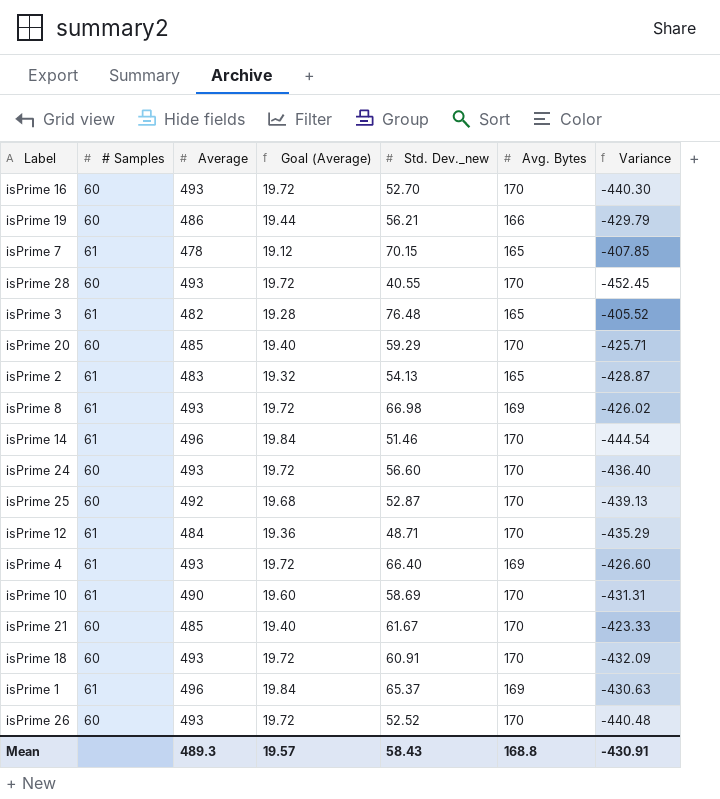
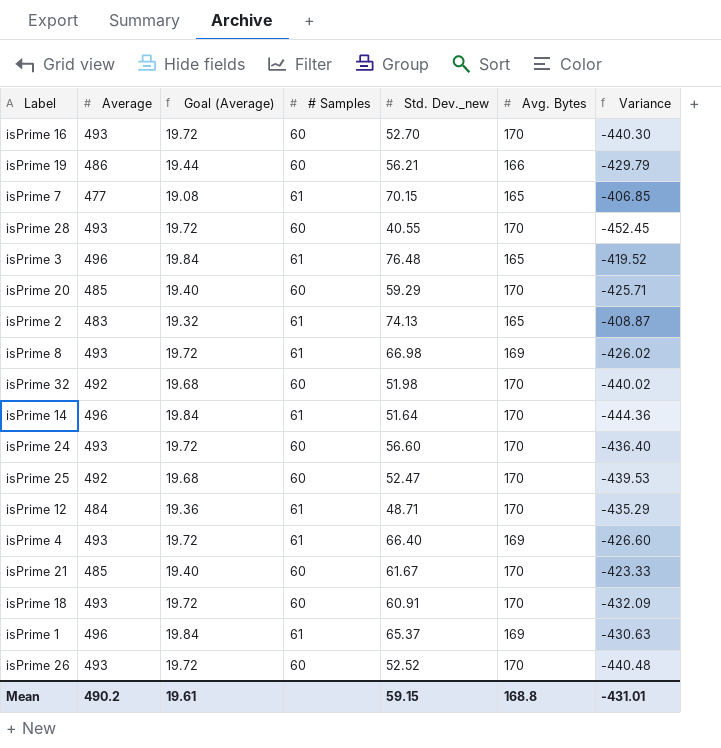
column # Samples | position: 2 -> 4
row isPrime 10: 61 | 490 | 19.60 | 58.69 | 170 | -431.31 -> none
isPrime 7 | Average: 478 -> 477
isPrime 7 | Goal (Average): 19.12 -> 19.08
isPrime 7 | Variance: -407.85 -> -406.85
isPrime 3 | Average: 482 -> 496
isPrime 3 | Goal (Average): 19.28 -> 19.84
isPrime 3 | Variance: -405.52 -> -419.52
isPrime 2 | Std. Dev._new: 54.13 -> 74.13
isPrime 2 | Variance: -428.87 -> -408.87
row isPrime 32: none -> 492 | 19.68 | 60 | 51.98 | 170 | -440.02
isPrime 14 | Std. Dev._new: 51.46 -> 51.64
isPrime 14 | Variance: -444.54 -> -444.36
isPrime 25 | Std. Dev._new: 52.87 -> 52.47
isPrime 25 | Variance: -439.13 -> -439.53
Mean | Average: 489.3 -> 490.2
Mean | Goal (Average): 19.57 -> 19.61
Mean | Std. Dev._new: 58.43 -> 59.15
Mean | Variance: -430.91 -> -431.01

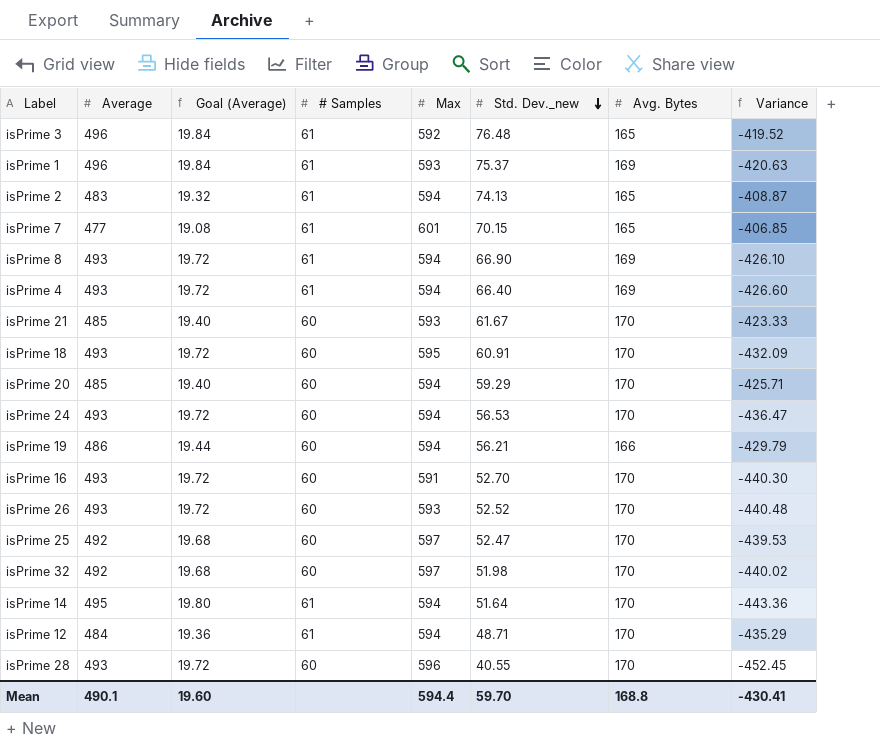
row order: none -> Std. Dev._new descending
column Max | position: none -> 5
isPrime 1 | Std. Dev._new: 65.37 -> 75.37
isPrime 1 | Variance: -430.63 -> -420.63
isPrime 8 | Std. Dev._new: 66.98 -> 66.90
isPrime 8 | Variance: -426.02 -> -426.10
isPrime 24 | Std. Dev._new: 56.60 -> 56.53
isPrime 24 | Variance: -436.40 -> -436.47
isPrime 14 | Average: 496 -> 495
isPrime 14 | Goal (Average): 19.84 -> 19.80
isPrime 14 | Variance: -444.36 -> -443.36
Mean | Average: 490.2 -> 490.1
Mean | Goal (Average): 19.61 -> 19.60
Mean | Std. Dev._new: 59.15 -> 59.70
Mean | Variance: -431.01 -> -430.41

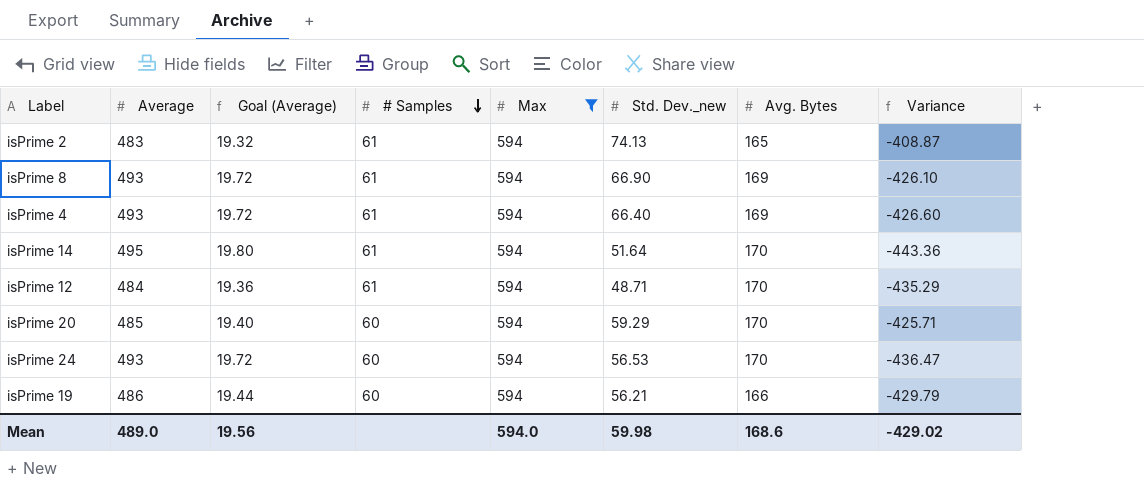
filter: none -> Max = 594
row order: Std. Dev._new descending -> # Samples descending
Mean | Average: 490.1 -> 489.0
Mean | Goal (Average): 19.60 -> 19.56
Mean | Max: 594.4 -> 594.0
Mean | Std. Dev._new: 59.70 -> 59.98
Mean | Avg. Bytes: 168.8 -> 168.6
Mean | Variance: -430.41 -> -429.02

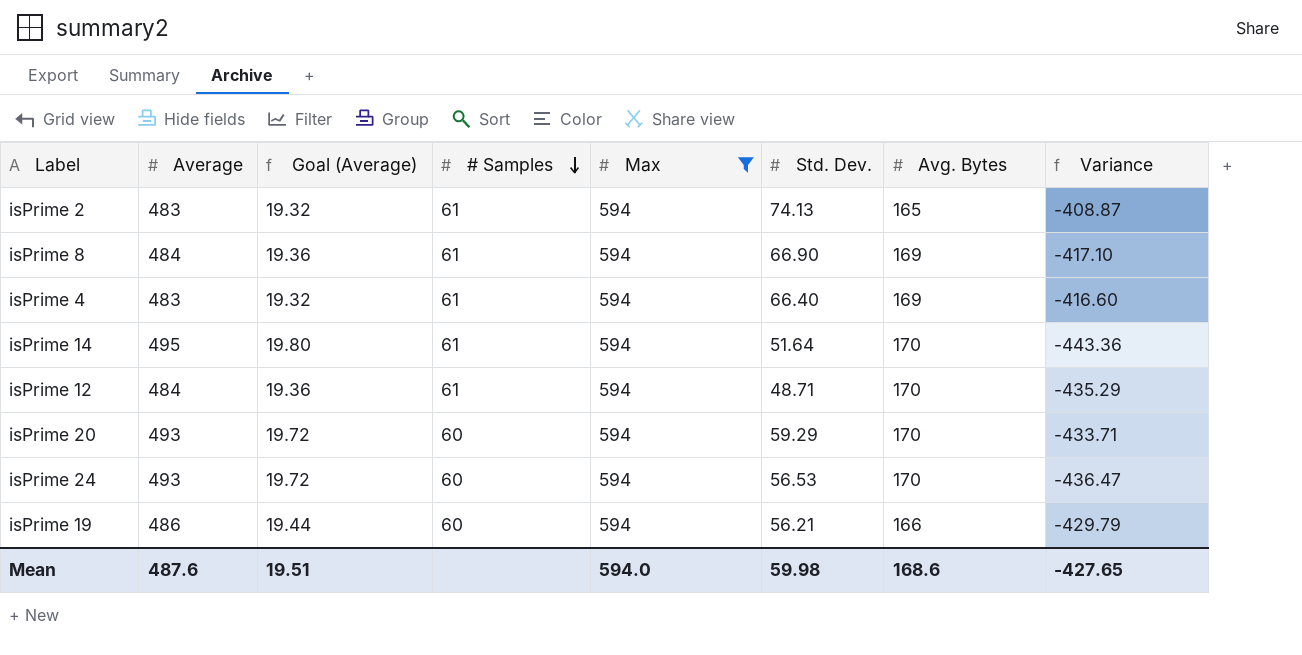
column name: Std. Dev._new -> Std. Dev.
isPrime 8 | Average: 493 -> 484
isPrime 8 | Goal (Average): 19.72 -> 19.36
isPrime 8 | Variance: -426.10 -> -417.10
isPrime 4 | Average: 493 -> 483
isPrime 4 | Goal (Average): 19.72 -> 19.32
isPrime 4 | Variance: -426.60 -> -416.60
isPrime 20 | Average: 485 -> 493
isPrime 20 | Goal (Average): 19.40 -> 19.72
isPrime 20 | Variance: -425.71 -> -433.71
Mean | Average: 489.0 -> 487.6
Mean | Goal (Average): 19.56 -> 19.51
Mean | Variance: -429.02 -> -427.65

